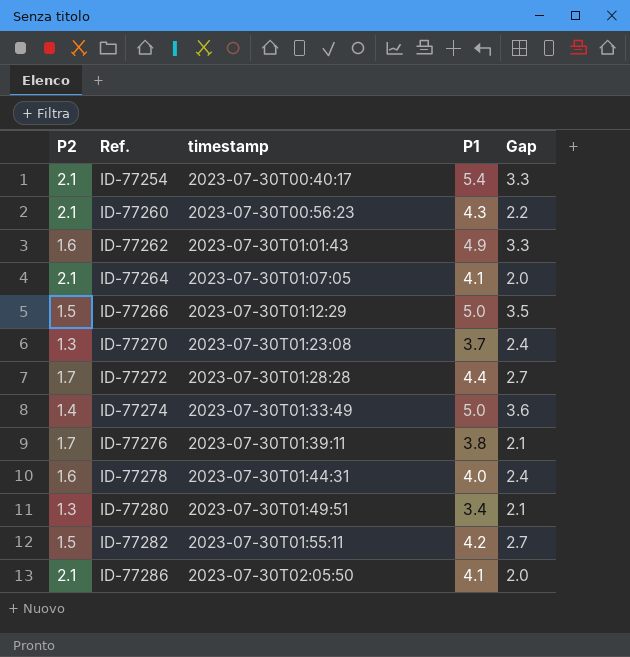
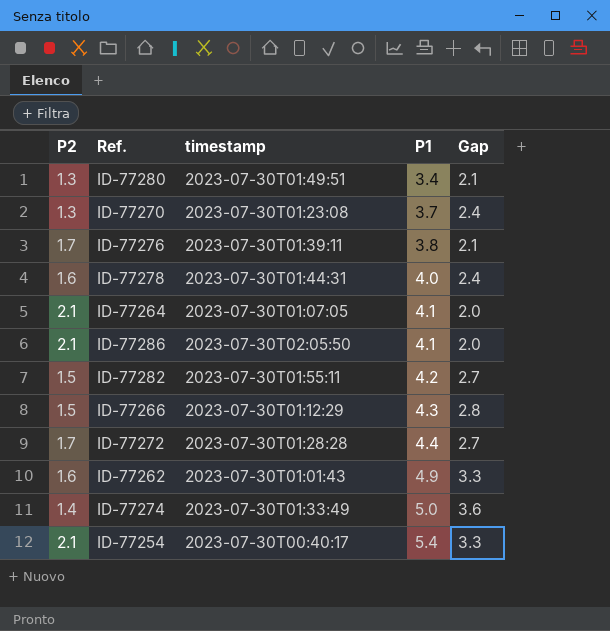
row order: Ref. ascending -> P1 ascending
row ID-77260: 2.1 | 2023-07-30T00:56:23 | 4.3 | 2.2 -> none
ID-77266 | P1: 5.0 -> 4.3
ID-77266 | Gap: 3.5 -> 2.8

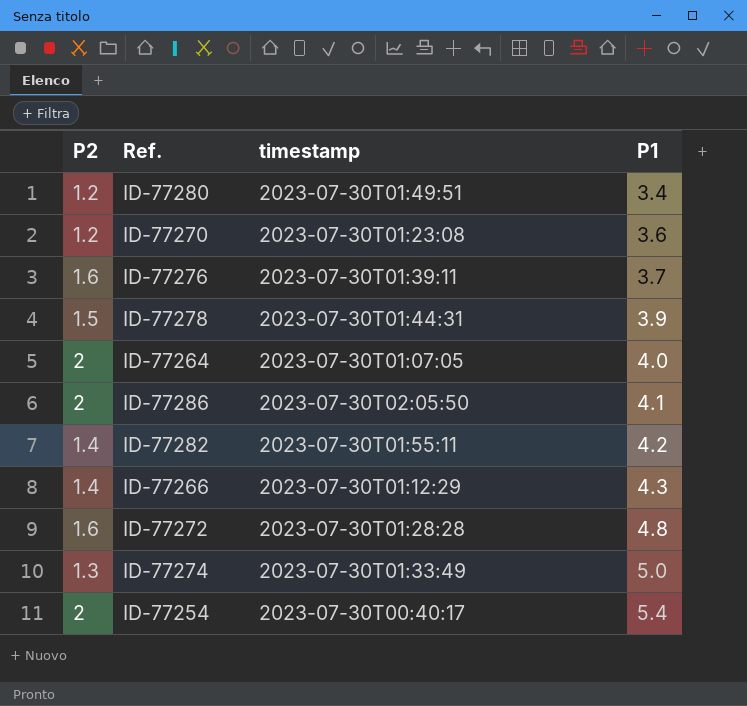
column Gap | formula: [P1] - [P2] -> none
row ID-77262: 1.6 | 2023-07-30T01:01:43 | 4.9 | 3.3 -> none
ID-77280 | P2: 1.3 -> 1.2
ID-77270 | P2: 1.3 -> 1.2
ID-77270 | P1: 3.7 -> 3.6
ID-77276 | P2: 1.7 -> 1.6
ID-77276 | P1: 3.8 -> 3.7
ID-77278 | P2: 1.6 -> 1.5
ID-77278 | P1: 4.0 -> 3.9
ID-77264 | P2: 2.1 -> 2
ID-77264 | P1: 4.1 -> 4.0
ID-77286 | P2: 2.1 -> 2
ID-77282 | P2: 1.5 -> 1.4
ID-77266 | P2: 1.5 -> 1.4
ID-77272 | P2: 1.7 -> 1.6
ID-77272 | P1: 4.4 -> 4.8
ID-77274 | P2: 1.4 -> 1.3
ID-77254 | P2: 2.1 -> 2

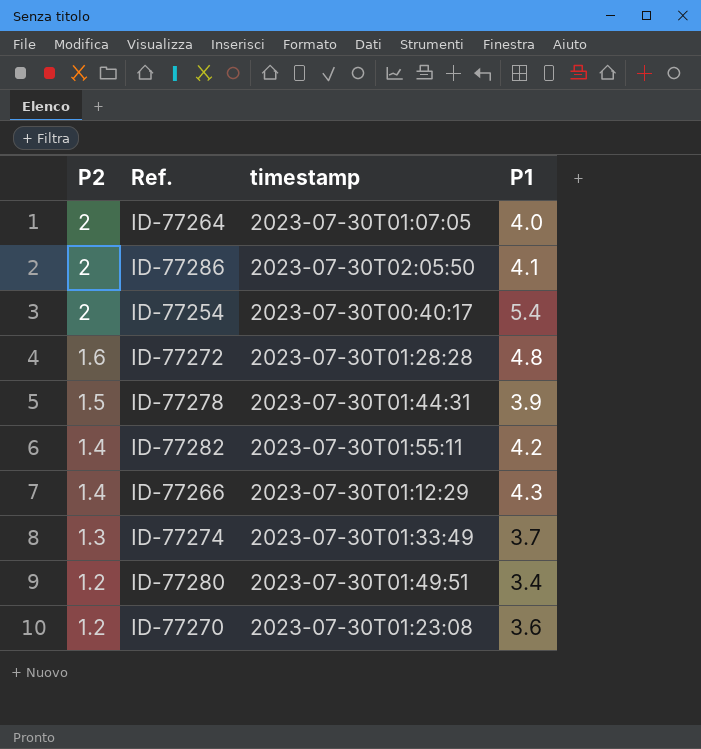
row order: P1 ascending -> P2 descending
row ID-77276: 1.6 | 2023-07-30T01:39:11 | 3.7 -> none
ID-77274 | P1: 5.0 -> 3.7

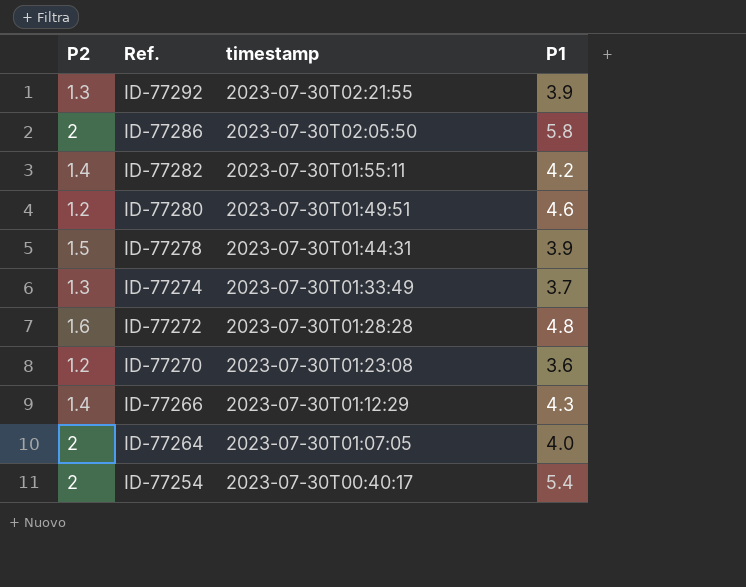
row order: P2 descending -> Ref. descending
row ID-77292: none -> 1.3 | 2023-07-30T02:21:55 | 3.9
ID-77286 | P1: 4.1 -> 5.8
ID-77280 | P1: 3.4 -> 4.6

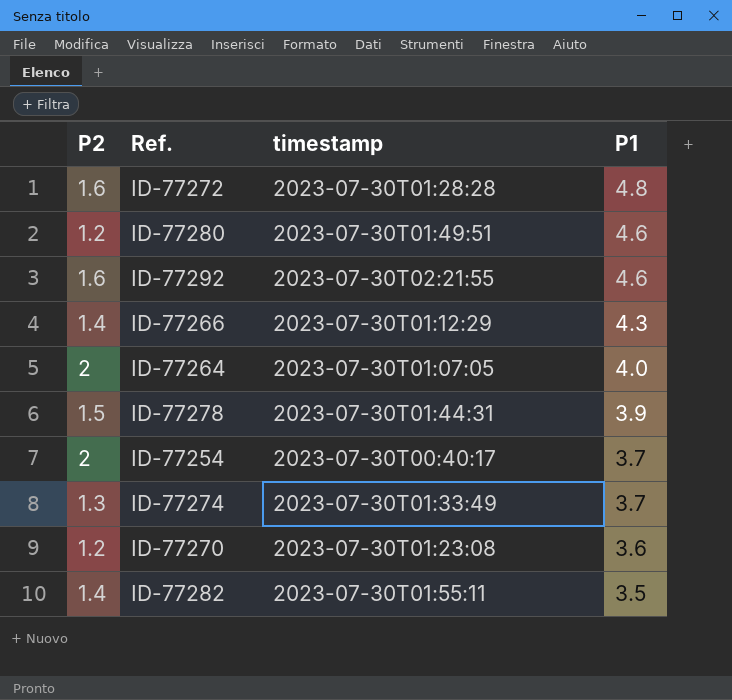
row order: Ref. descending -> P1 descending
row ID-77286: 2 | 2023-07-30T02:05:50 | 5.8 -> none
ID-77292 | P2: 1.3 -> 1.6
ID-77292 | P1: 3.9 -> 4.6
ID-77254 | P1: 5.4 -> 3.7
ID-77282 | P1: 4.2 -> 3.5

